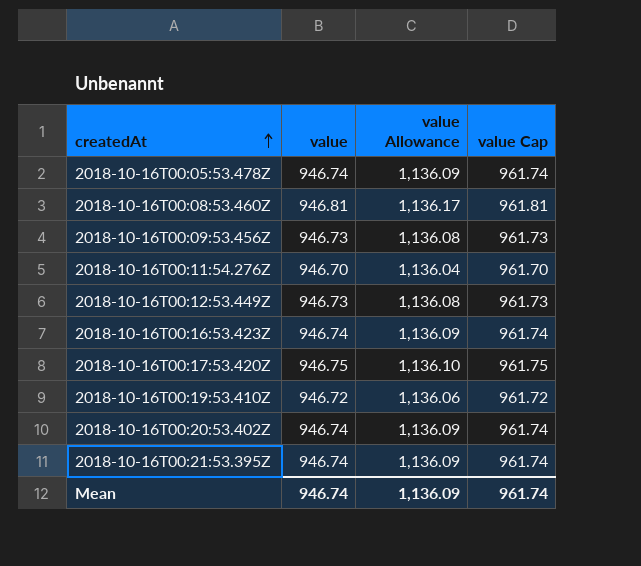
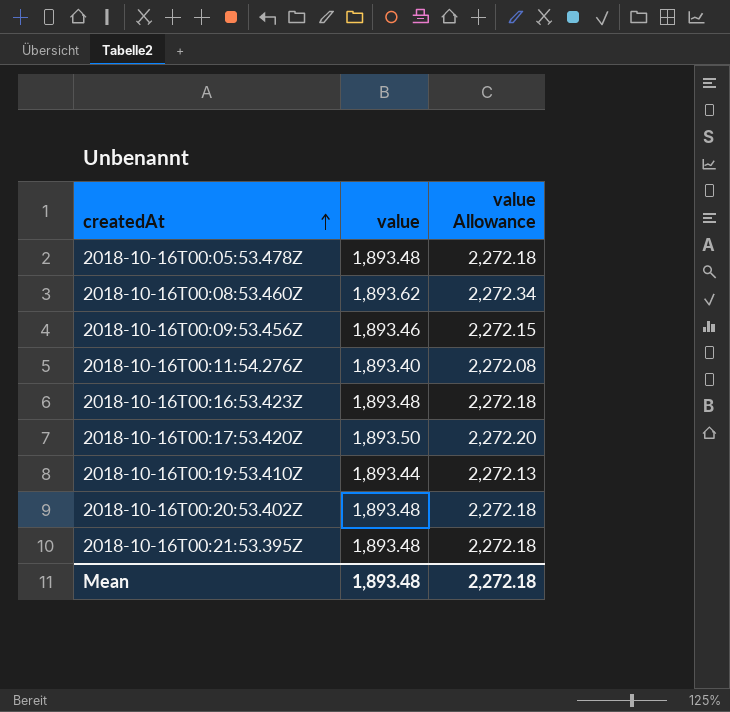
column value Cap | formula: [value] + 15 -> none
row 2018-10-16T00:12:53.449Z: 946.73 | 1,136.08 | 961.73 -> none
2018-10-16T00:05:53.478Z | value: 946.74 -> 1,893.48
2018-10-16T00:05:53.478Z | value Allowance: 1,136.09 -> 2,272.18
2018-10-16T00:08:53.460Z | value: 946.81 -> 1,893.62
2018-10-16T00:08:53.460Z | value Allowance: 1,136.17 -> 2,272.34
2018-10-16T00:09:53.456Z | value: 946.73 -> 1,893.46
2018-10-16T00:09:53.456Z | value Allowance: 1,136.08 -> 2,272.15
2018-10-16T00:11:54.276Z | value: 946.70 -> 1,893.40
2018-10-16T00:11:54.276Z | value Allowance: 1,136.04 -> 2,272.08
2018-10-16T00:16:53.423Z | value: 946.74 -> 1,893.48
2018-10-16T00:16:53.423Z | value Allowance: 1,136.09 -> 2,272.18
2018-10-16T00:17:53.420Z | value: 946.75 -> 1,893.50
2018-10-16T00:17:53.420Z | value Allowance: 1,136.10 -> 2,272.20
2018-10-16T00:19:53.410Z | value: 946.72 -> 1,893.44
2018-10-16T00:19:53.410Z | value Allowance: 1,136.06 -> 2,272.13
2018-10-16T00:20:53.402Z | value: 946.74 -> 1,893.48
2018-10-16T00:20:53.402Z | value Allowance: 1,136.09 -> 2,272.18
2018-10-16T00:21:53.395Z | value: 946.74 -> 1,893.48
2018-10-16T00:21:53.395Z | value Allowance: 1,136.09 -> 2,272.18
Mean | value: 946.74 -> 1,893.48
Mean | value Allowance: 1,136.09 -> 2,272.18

